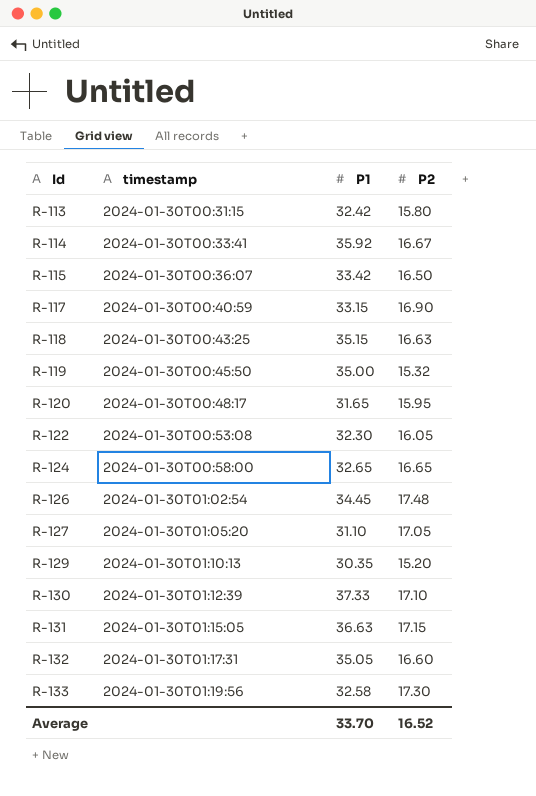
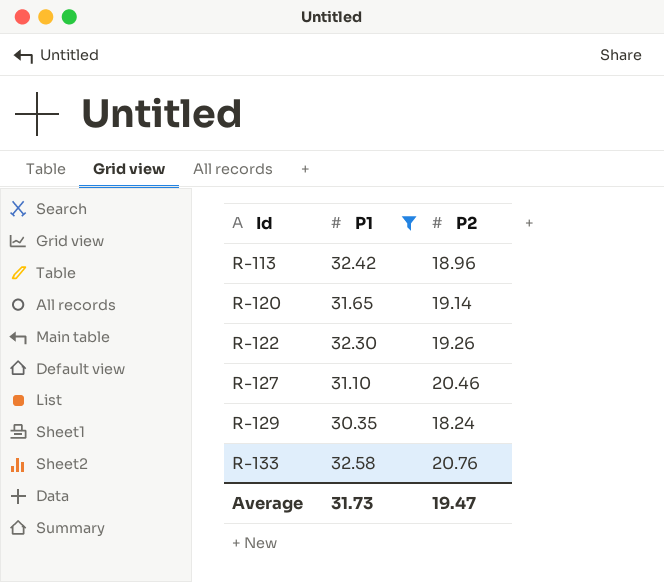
filter: none -> P1 <= 32.58
column timestamp | position: 2 -> none
R-113 | P2: 15.80 -> 18.96
R-120 | P2: 15.95 -> 19.14
R-122 | P2: 16.05 -> 19.26
R-127 | P2: 17.05 -> 20.46
R-129 | P2: 15.20 -> 18.24
R-133 | P2: 17.30 -> 20.76
Average | P1: 33.70 -> 31.73
Average | P2: 16.52 -> 19.47

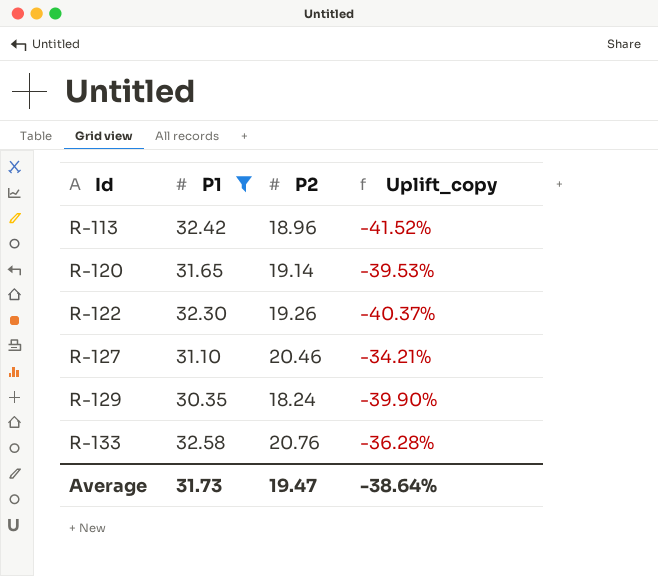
column Uplift_copy | formula: none -> ([P2] - [P1]) / [P1]

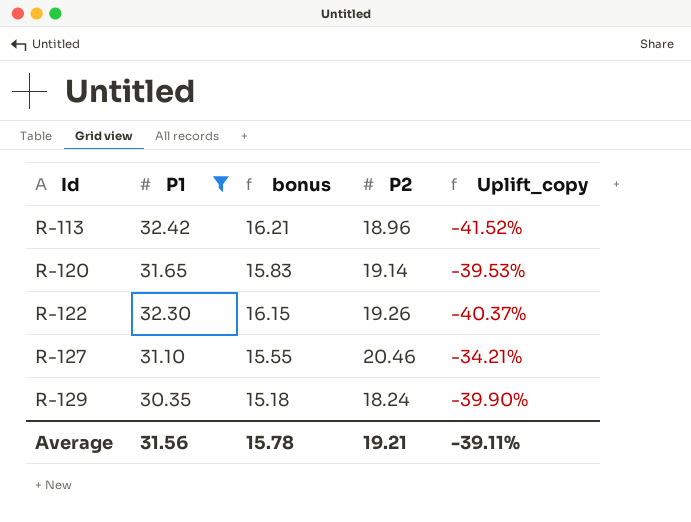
column bonus | formula: none -> [P1] * 0.5
row R-133: 32.58 | 20.76 | -36.28% -> none
Average | P1: 31.73 -> 31.56
Average | P2: 19.47 -> 19.21
Average | Uplift_copy: -38.64% -> -39.11%

